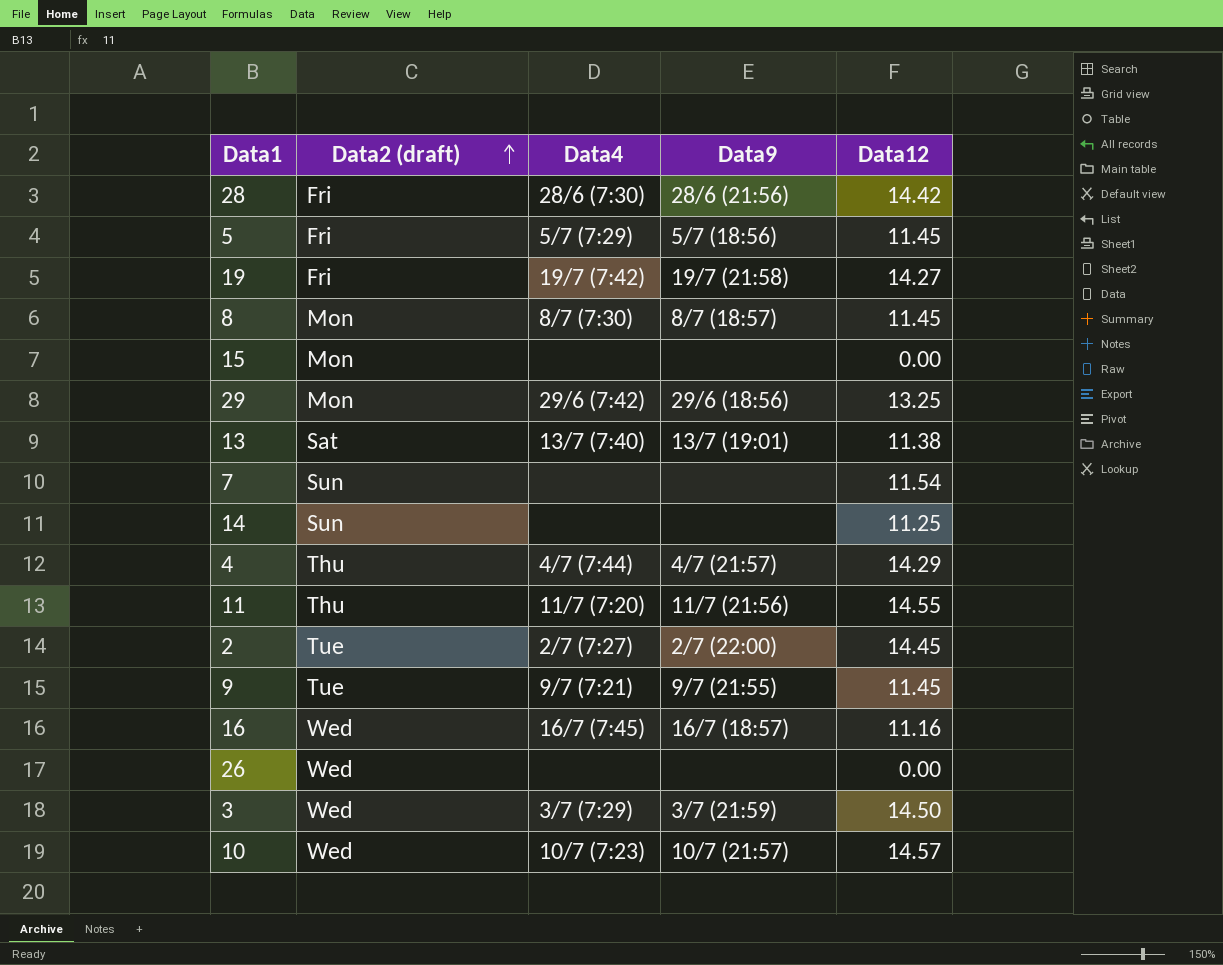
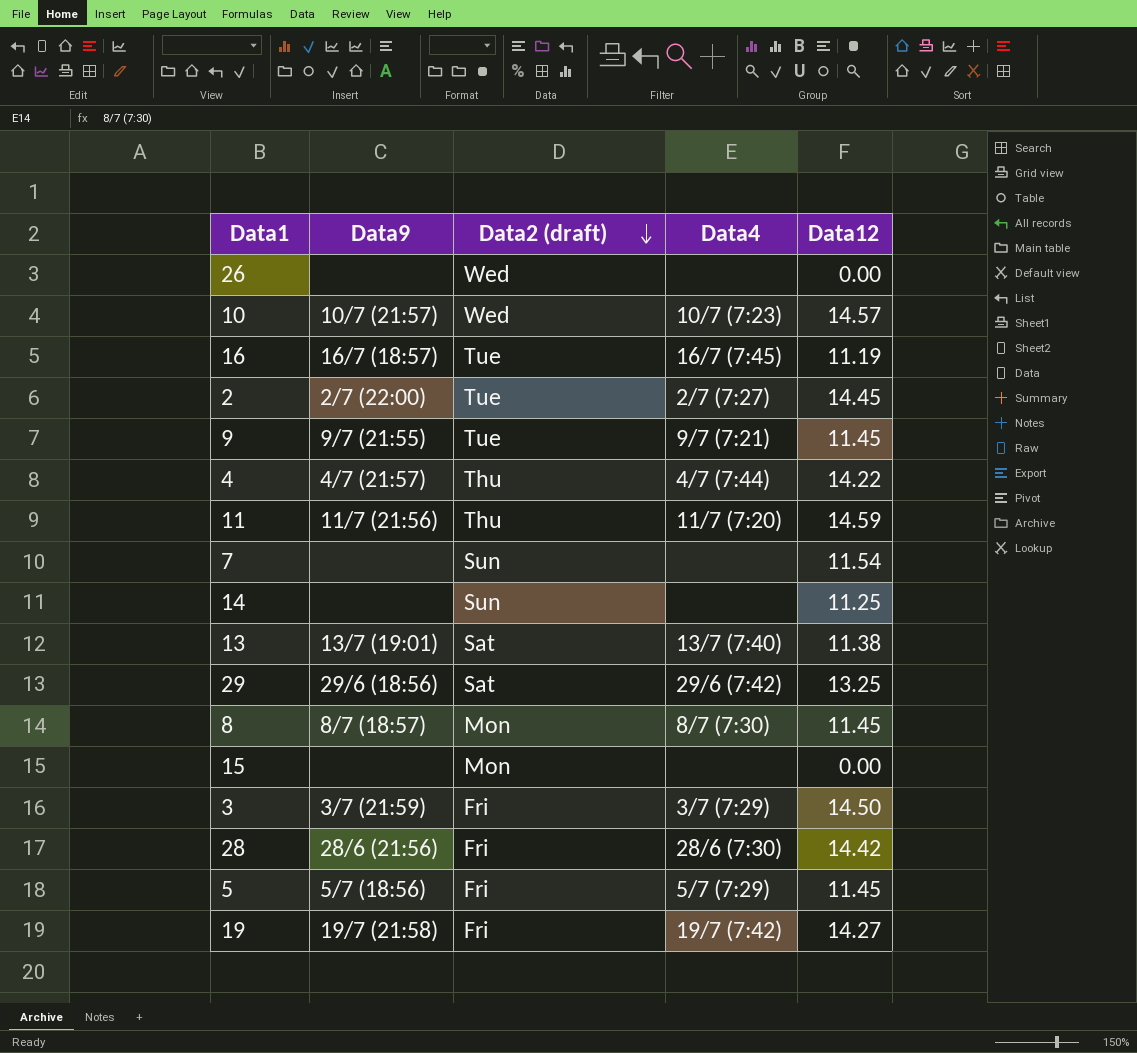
row order: Data2 (draft) ascending -> Data2 (draft) descending
column Data9 | position: 4 -> 2
16 | Data2 (draft): Wed -> Tue
16 | Data12: 11.16 -> 11.19
4 | Data12: 14.29 -> 14.22
11 | Data12: 14.55 -> 14.59
29 | Data2 (draft): Mon -> Sat
3 | Data2 (draft): Wed -> Fri

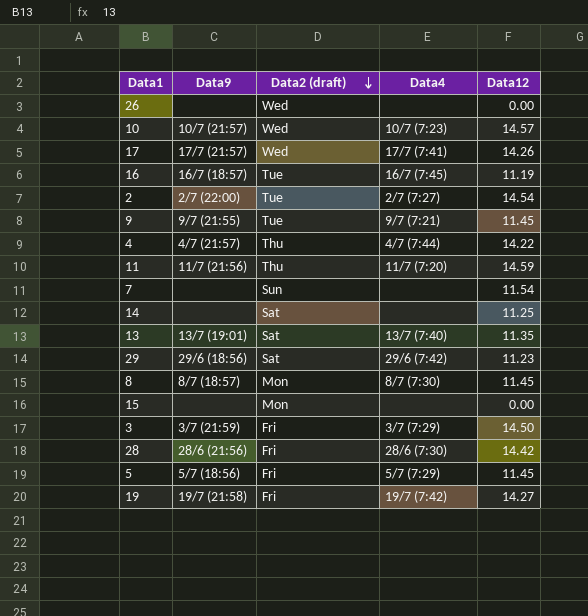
row 17: none -> 17/7 (21:57) | Wed | 17/7 (7:41) | 14.26
2 | Data12: 14.45 -> 14.54
14 | Data2 (draft): Sun -> Sat
13 | Data12: 11.38 -> 11.35
29 | Data12: 13.25 -> 11.23

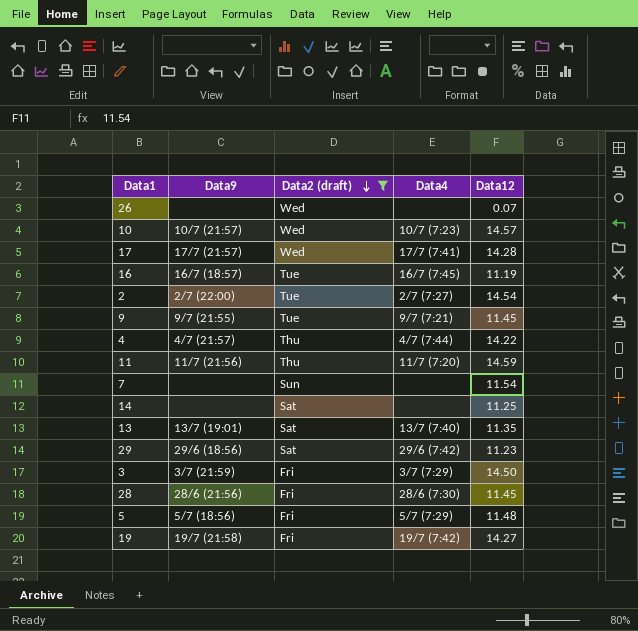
filter: none -> Data2 (draft) != Mon
26 | Data12: 0.00 -> 0.07
17 | Data12: 14.26 -> 14.28
28 | Data12: 14.42 -> 11.45
5 | Data12: 11.45 -> 11.48

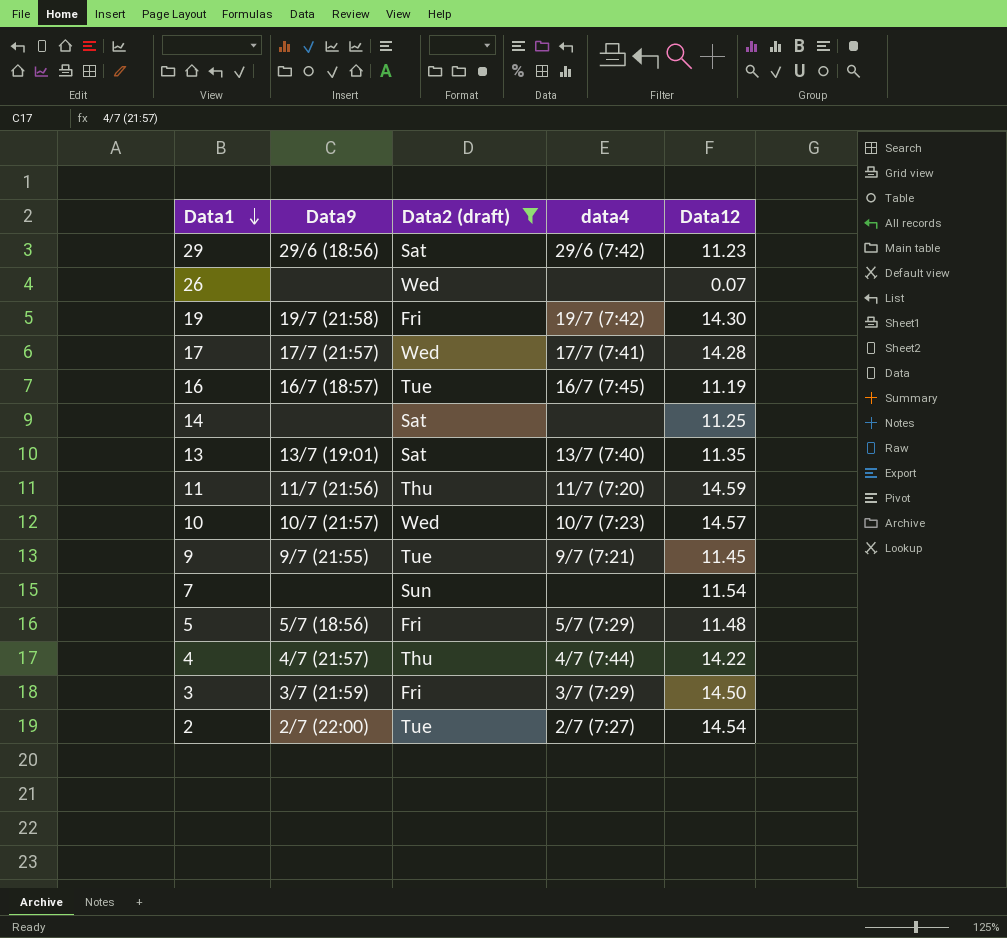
row order: Data2 (draft) descending -> Data1 descending
column name: Data4 -> data4
row 28: 28/6 (21:56) | Fri | 28/6 (7:30) | 11.45 -> none
19 | Data12: 14.27 -> 14.30

